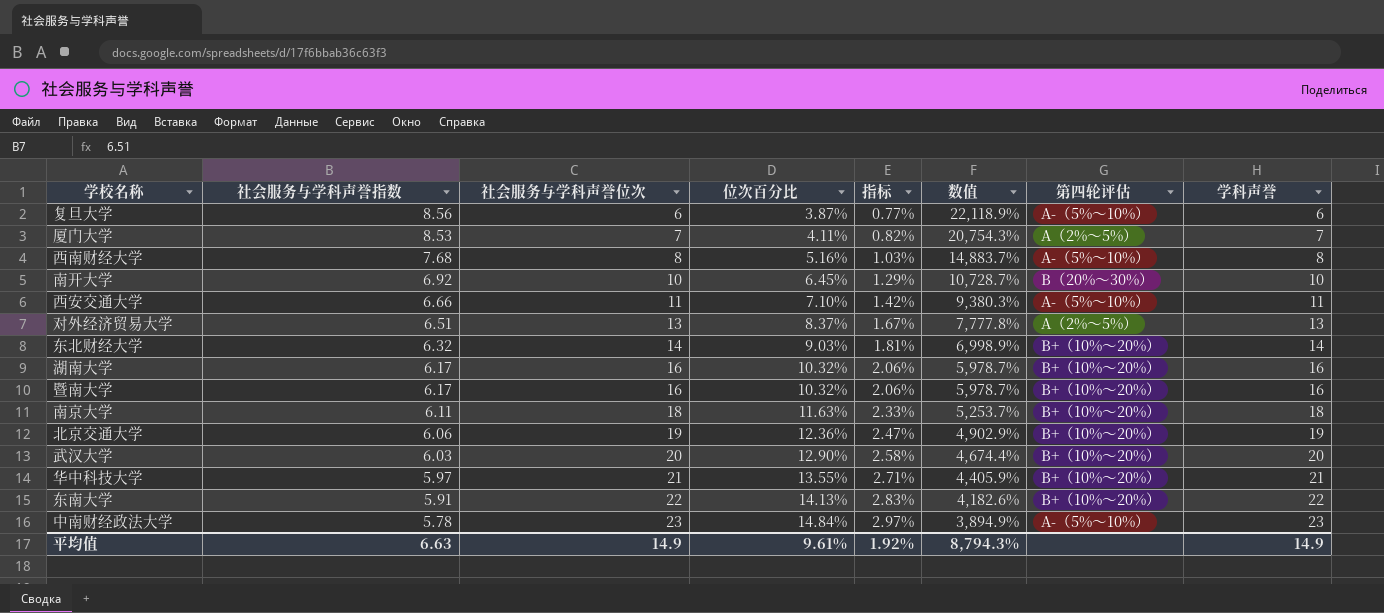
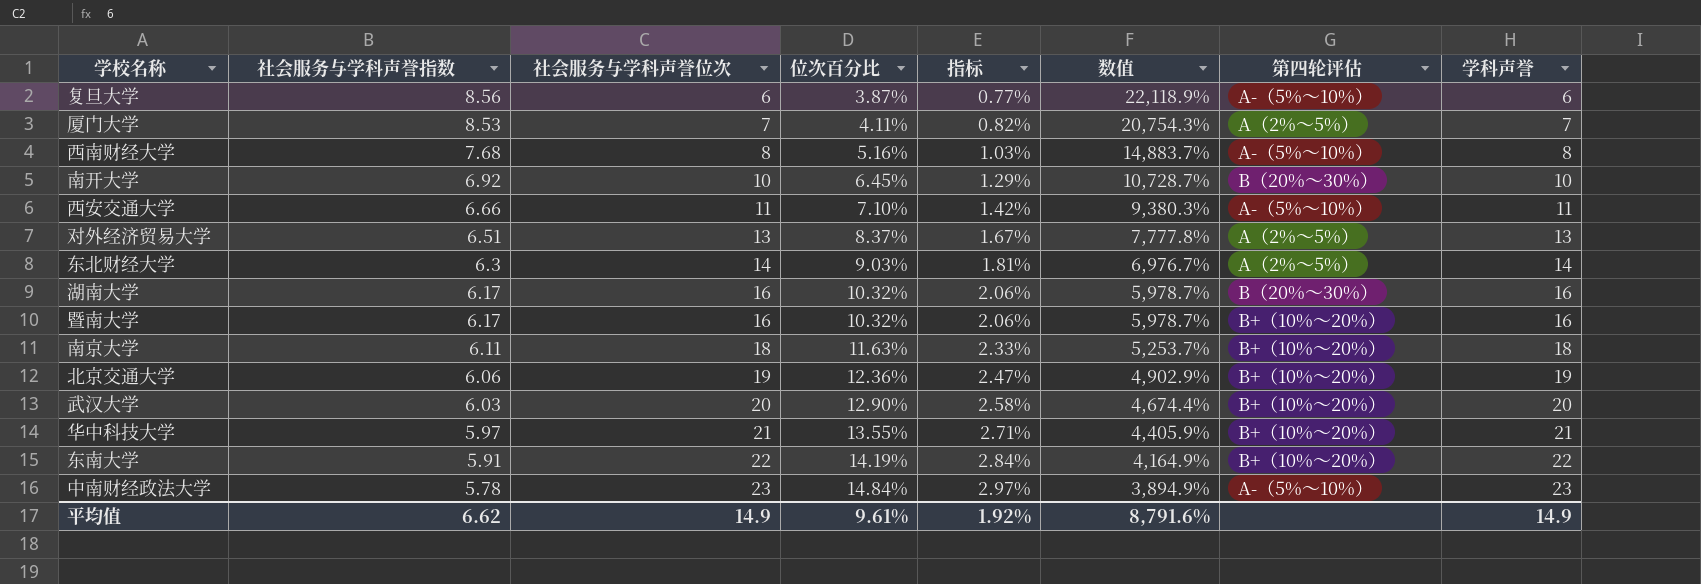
东北财经大学 | 社会服务与学科声誉指数: 6.32 -> 6.3
东北财经大学 | 数值: 6,998.9% -> 6,976.7%
东北财经大学 | 第四轮评估: B+（10%～20%） -> A（2%～5%）
湖南大学 | 第四轮评估: B+（10%～20%） -> B（20%～30%）
东南大学 | 位次百分比: 14.13% -> 14.19%
东南大学 | 指标: 2.83% -> 2.84%
东南大学 | 数值: 4,182.6% -> 4,164.9%
平均值 | 社会服务与学科声誉指数: 6.63 -> 6.62
平均值 | 数值: 8,794.3% -> 8,791.6%

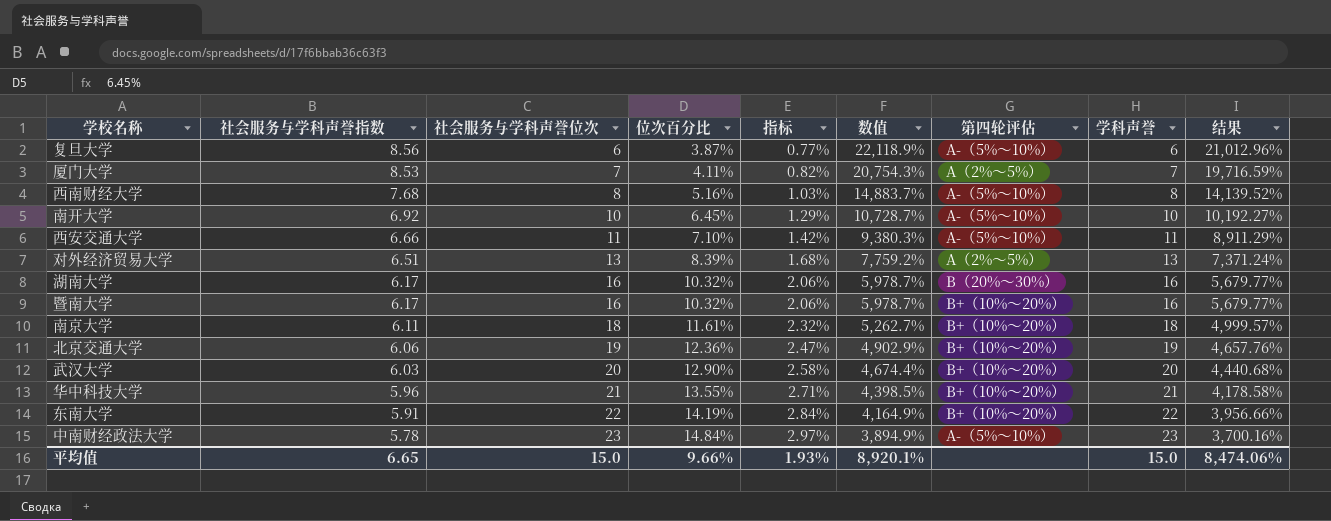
column 结果 | formula: none -> [数值] * 0.95
row 东北财经大学: 6.3 | 14 | 9.03% | 1.81% | 6,976.7% | A（2%～5%） | 14 -> none
南开大学 | 第四轮评估: B（20%～30%） -> A-（5%～10%）
对外经济贸易大学 | 位次百分比: 8.37% -> 8.39%
对外经济贸易大学 | 指标: 1.67% -> 1.68%
对外经济贸易大学 | 数值: 7,777.8% -> 7,759.2%
南京大学 | 位次百分比: 11.63% -> 11.61%
南京大学 | 指标: 2.33% -> 2.32%
南京大学 | 数值: 5,253.7% -> 5,262.7%
华中科技大学 | 社会服务与学科声誉指数: 5.97 -> 5.96
华中科技大学 | 数值: 4,405.9% -> 4,398.5%
平均值 | 社会服务与学科声誉指数: 6.62 -> 6.65
平均值 | 社会服务与学科声誉位次: 14.9 -> 15.0
平均值 | 位次百分比: 9.61% -> 9.66%
平均值 | 指标: 1.92% -> 1.93%
平均值 | 数值: 8,791.6% -> 8,920.1%
平均值 | 学科声誉: 14.9 -> 15.0

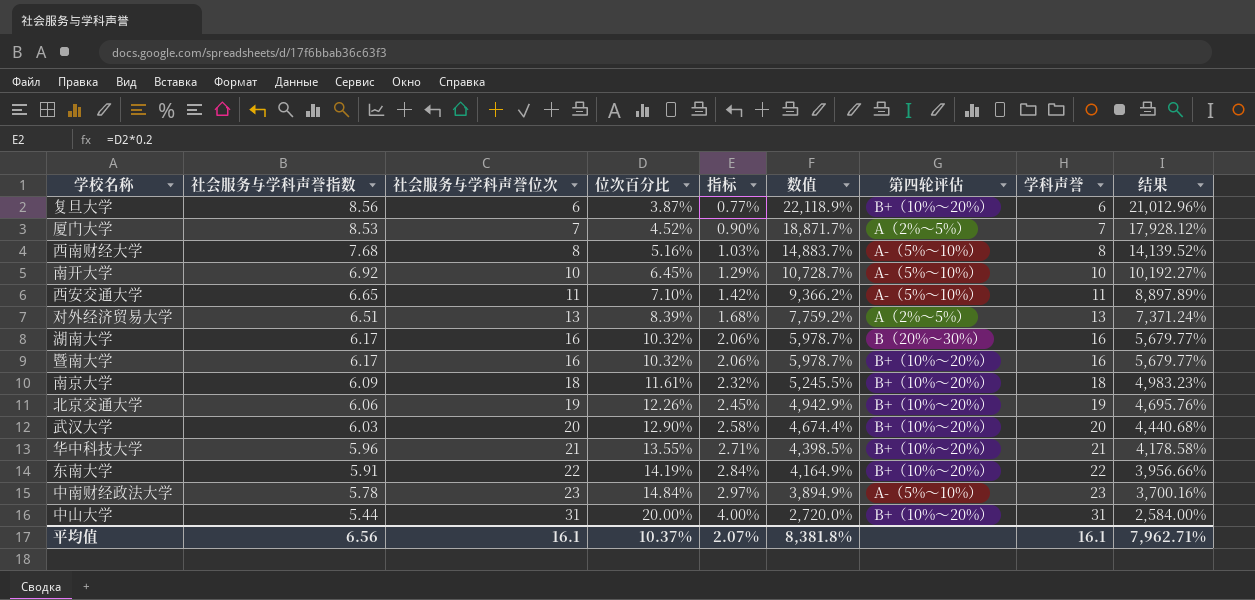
复旦大学 | 第四轮评估: A-（5%～10%） -> B+（10%～20%）
厦门大学 | 位次百分比: 4.11% -> 4.52%
厦门大学 | 指标: 0.82% -> 0.90%
厦门大学 | 数值: 20,754.3% -> 18,871.7%
厦门大学 | 结果: 19,716.59% -> 17,928.12%
西安交通大学 | 社会服务与学科声誉指数: 6.66 -> 6.65
西安交通大学 | 数值: 9,380.3% -> 9,366.2%
西安交通大学 | 结果: 8,911.29% -> 8,897.89%
南京大学 | 社会服务与学科声誉指数: 6.11 -> 6.09
南京大学 | 数值: 5,262.7% -> 5,245.5%
南京大学 | 结果: 4,999.57% -> 4,983.23%
北京交通大学 | 位次百分比: 12.36% -> 12.26%
北京交通大学 | 指标: 2.47% -> 2.45%
北京交通大学 | 数值: 4,902.9% -> 4,942.9%
北京交通大学 | 结果: 4,657.76% -> 4,695.76%
row 中山大学: none -> 5.44 | 31 | 20.00% | 4.00% | 2,720.0% | B+（10%～20%） | 31 | 2,584.00%
平均值 | 社会服务与学科声誉指数: 6.65 -> 6.56
平均值 | 社会服务与学科声誉位次: 15.0 -> 16.1
平均值 | 位次百分比: 9.66% -> 10.37%
平均值 | 指标: 1.93% -> 2.07%
平均值 | 数值: 8,920.1% -> 8,381.8%
平均值 | 学科声誉: 15.0 -> 16.1
平均值 | 结果: 8,474.06% -> 7,962.71%

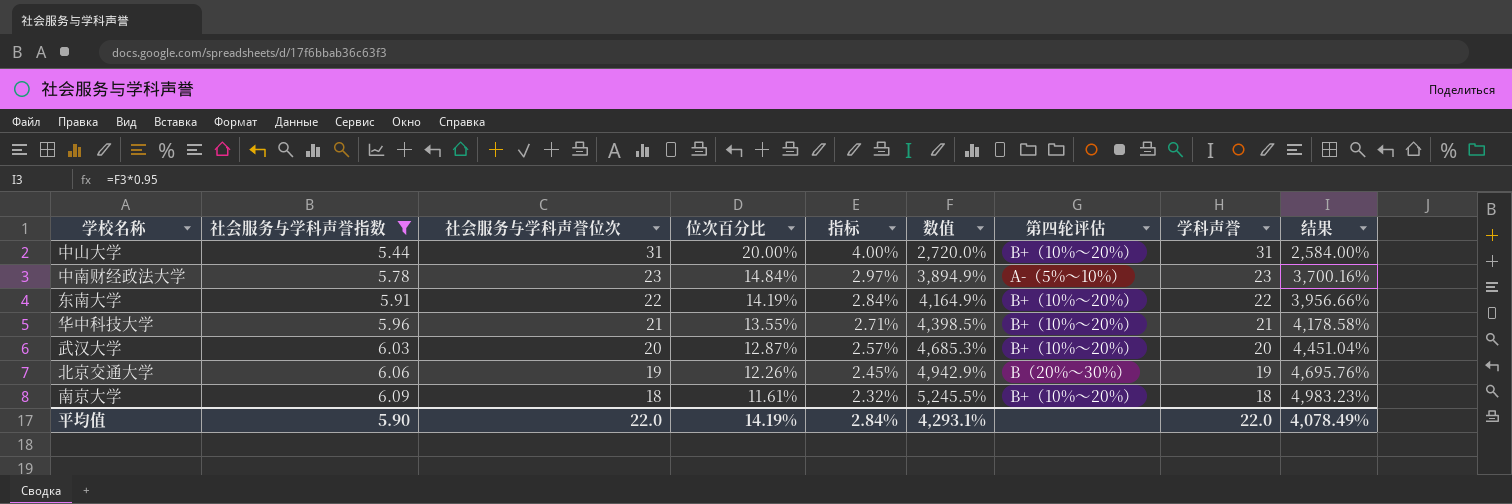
filter: none -> 社会服务与学科声誉指数 <= 6.09
row order: 社会服务与学科声誉指数 descending -> 社会服务与学科声誉指数 ascending
武汉大学 | 位次百分比: 12.90% -> 12.87%
武汉大学 | 指标: 2.58% -> 2.57%
武汉大学 | 数值: 4,674.4% -> 4,685.3%
武汉大学 | 结果: 4,440.68% -> 4,451.04%
北京交通大学 | 第四轮评估: B+（10%～20%） -> B（20%～30%）
平均值 | 社会服务与学科声誉指数: 6.56 -> 5.90
平均值 | 社会服务与学科声誉位次: 16.1 -> 22.0
平均值 | 位次百分比: 10.37% -> 14.19%
平均值 | 指标: 2.07% -> 2.84%
平均值 | 数值: 8,381.8% -> 4,293.1%
平均值 | 学科声誉: 16.1 -> 22.0
平均值 | 结果: 7,962.71% -> 4,078.49%

